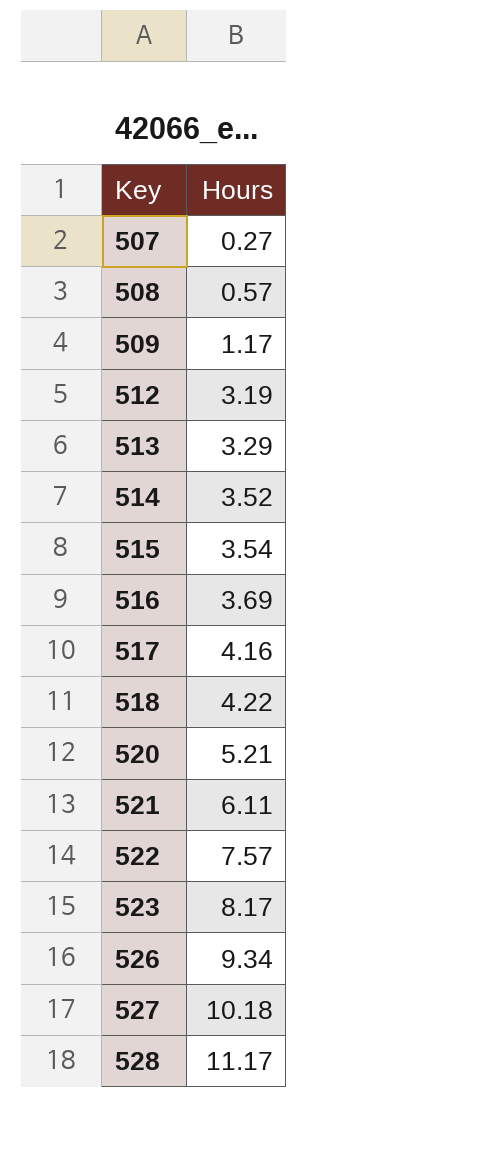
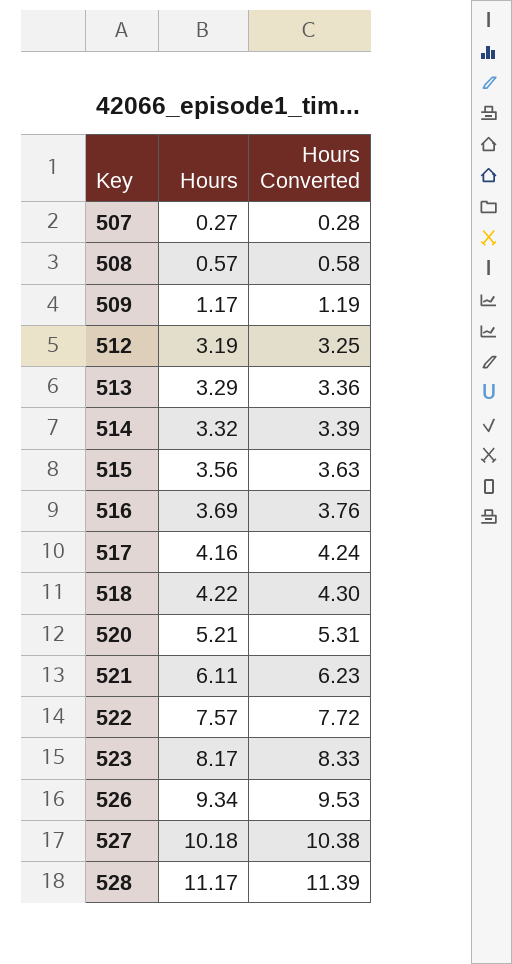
column Hours Converted | formula: none -> [Hours] * 1.02
514 | Hours: 3.52 -> 3.32
515 | Hours: 3.54 -> 3.56

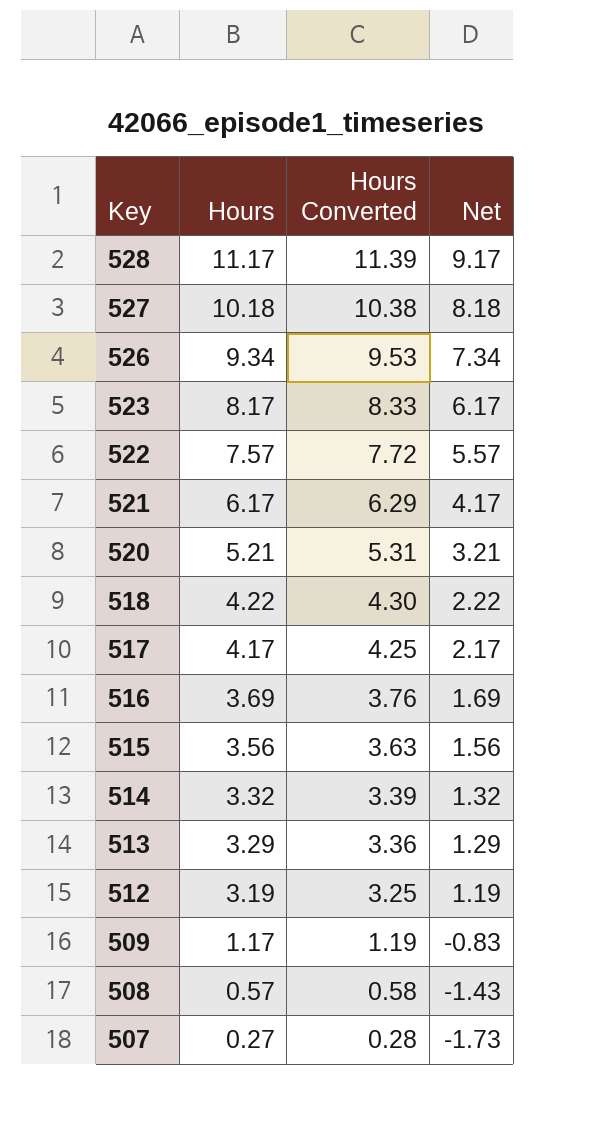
row order: Key ascending -> Key descending
column Net | formula: none -> [Hours] - 2
521 | Hours: 6.11 -> 6.17
521 | Hours Converted: 6.23 -> 6.29
517 | Hours: 4.16 -> 4.17
517 | Hours Converted: 4.24 -> 4.25

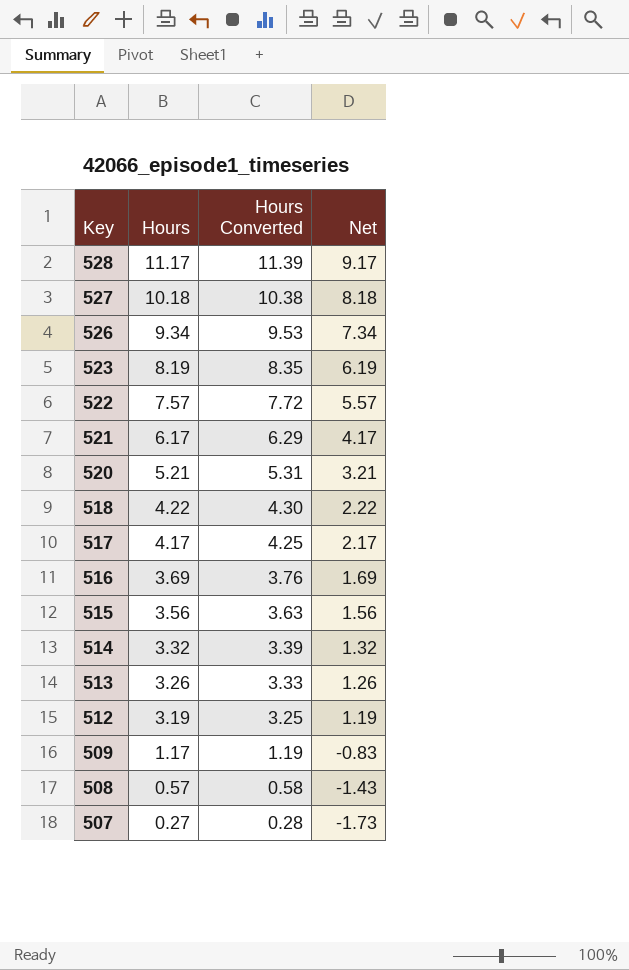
523 | Hours: 8.17 -> 8.19
523 | Hours Converted: 8.33 -> 8.35
523 | Net: 6.17 -> 6.19
513 | Hours: 3.29 -> 3.26
513 | Hours Converted: 3.36 -> 3.33
513 | Net: 1.29 -> 1.26

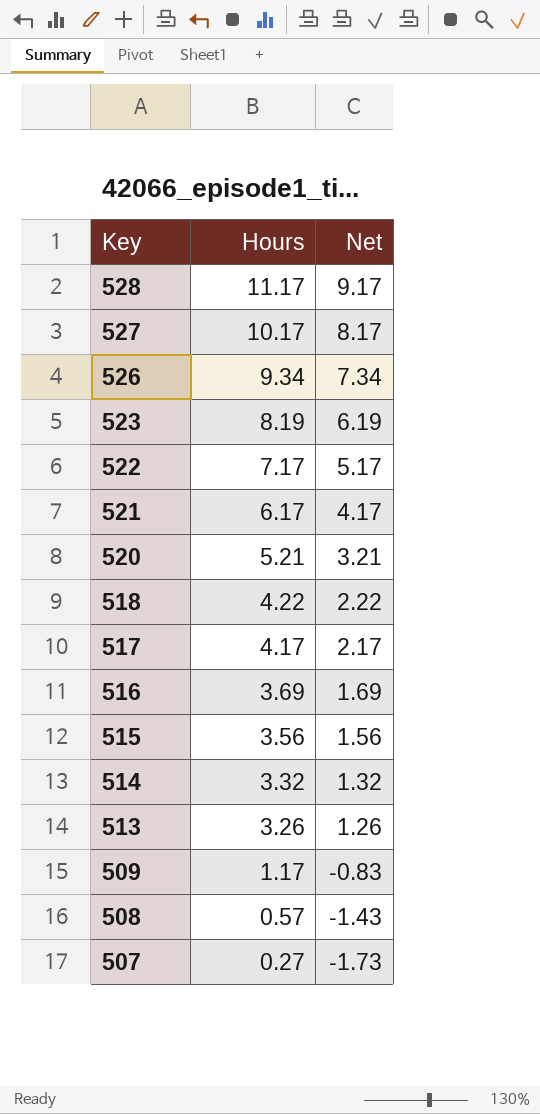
column Hours Converted | formula: [Hours] * 1.02 -> none
row 512: 3.19 | 3.25 | 1.19 -> none
527 | Hours: 10.18 -> 10.17
527 | Net: 8.18 -> 8.17
522 | Hours: 7.57 -> 7.17
522 | Net: 5.57 -> 5.17

